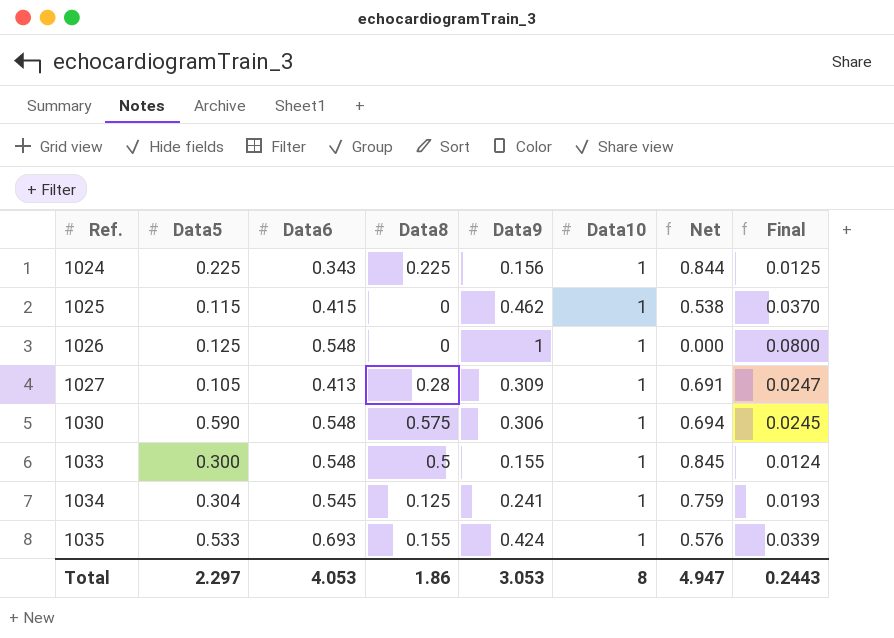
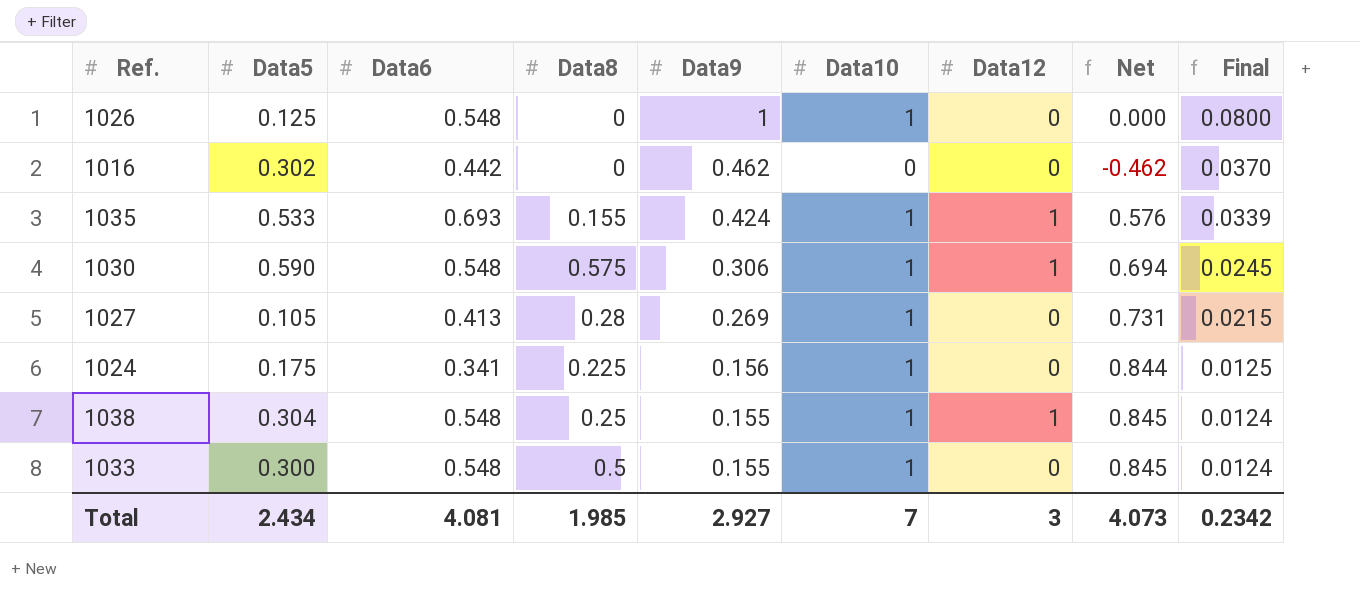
row order: Ref. ascending -> Data9 descending
column Data12 | position: none -> 7
row 1025: 0.115 | 0.415 | 0 | 0.462 | 1 | 0.538 | 0.0370 -> none
row 1034: 0.304 | 0.545 | 0.125 | 0.241 | 1 | 0.759 | 0.0193 -> none
row 1016: none -> 0.302 | 0.442 | 0 | 0.462 | 0 | 0 | -0.462 | 0.0370
1027 | Data9: 0.309 -> 0.269
1027 | Net: 0.691 -> 0.731
1027 | Final: 0.0247 -> 0.0215
1024 | Data5: 0.225 -> 0.175
1024 | Data6: 0.343 -> 0.341
row 1038: none -> 0.304 | 0.548 | 0.25 | 0.155 | 1 | 1 | 0.845 | 0.0124
Total | Data5: 2.297 -> 2.434
Total | Data6: 4.053 -> 4.081
Total | Data8: 1.86 -> 1.985
Total | Data9: 3.053 -> 2.927
Total | Data10: 8 -> 7
Total | Net: 4.947 -> 4.073
Total | Final: 0.2443 -> 0.2342

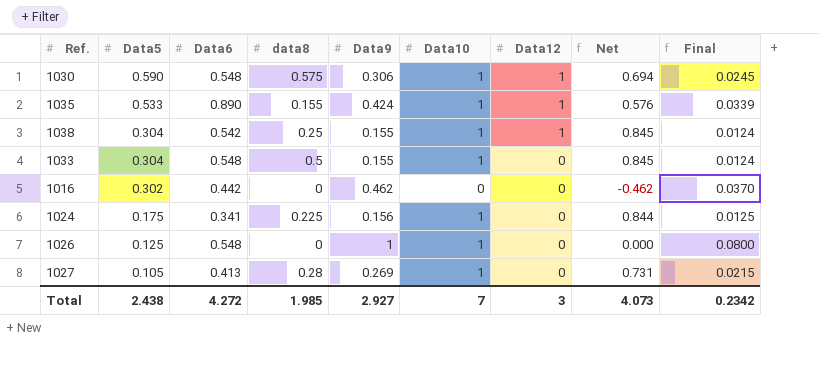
row order: Data9 descending -> Data5 descending
column name: Data8 -> data8
1035 | Data6: 0.693 -> 0.890
1038 | Data6: 0.548 -> 0.542
1033 | Data5: 0.300 -> 0.304
Total | Data5: 2.434 -> 2.438
Total | Data6: 4.081 -> 4.272

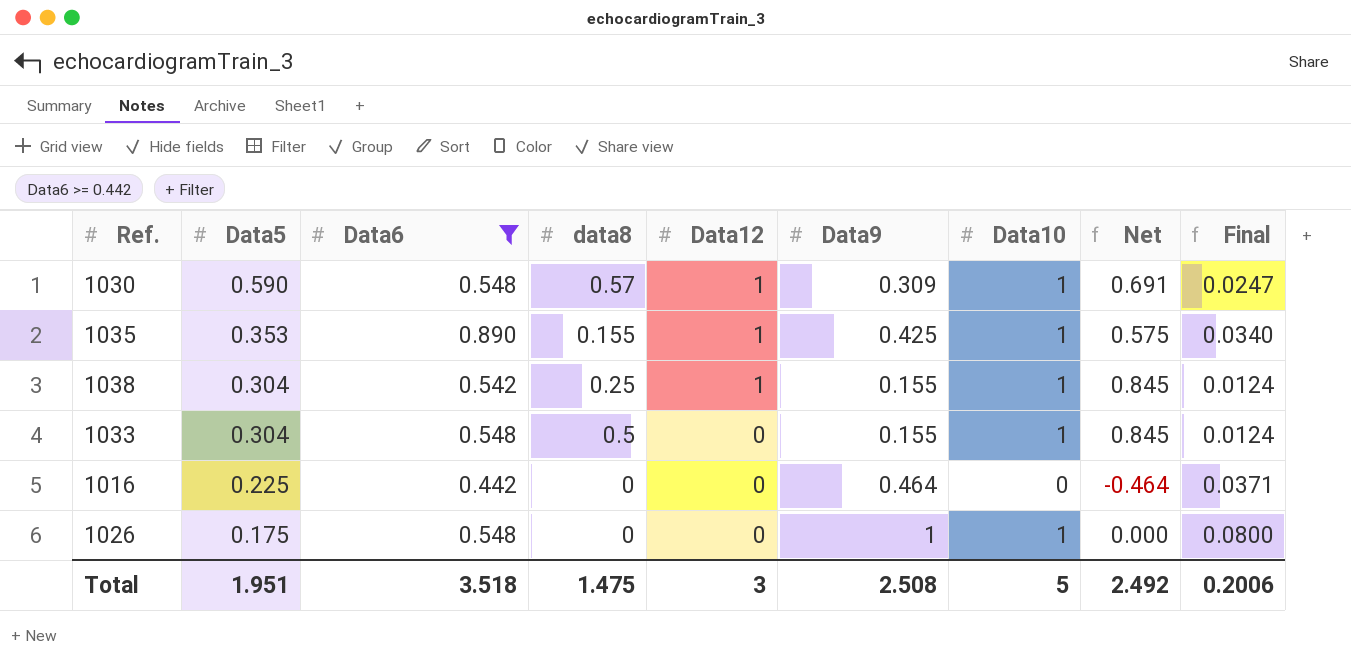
filter: none -> Data6 >= 0.442
column Data12 | position: 7 -> 5
1030 | data8: 0.575 -> 0.57
1030 | Data9: 0.306 -> 0.309
1030 | Net: 0.694 -> 0.691
1030 | Final: 0.0245 -> 0.0247
1035 | Data5: 0.533 -> 0.353
1035 | Data9: 0.424 -> 0.425
1035 | Net: 0.576 -> 0.575
1035 | Final: 0.0339 -> 0.0340
1016 | Data5: 0.302 -> 0.225
1016 | Data9: 0.462 -> 0.464
1016 | Net: -0.462 -> -0.464
1016 | Final: 0.0370 -> 0.0371
1026 | Data5: 0.125 -> 0.175
Total | Data5: 2.438 -> 1.951
Total | Data6: 4.272 -> 3.518
Total | data8: 1.985 -> 1.475
Total | Data9: 2.927 -> 2.508
Total | Data10: 7 -> 5
Total | Net: 4.073 -> 2.492
Total | Final: 0.2342 -> 0.2006

